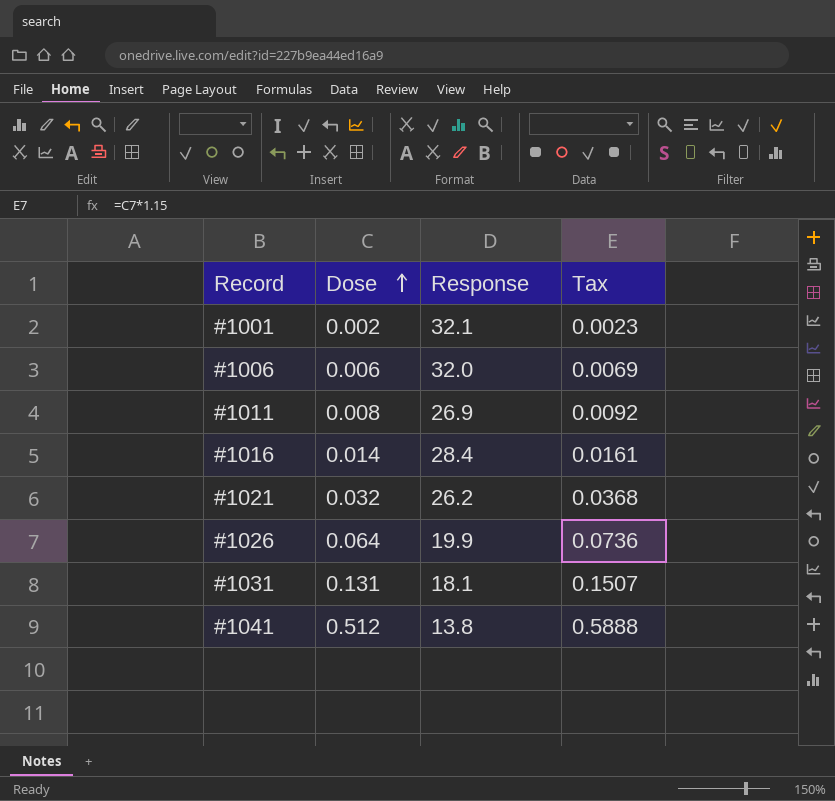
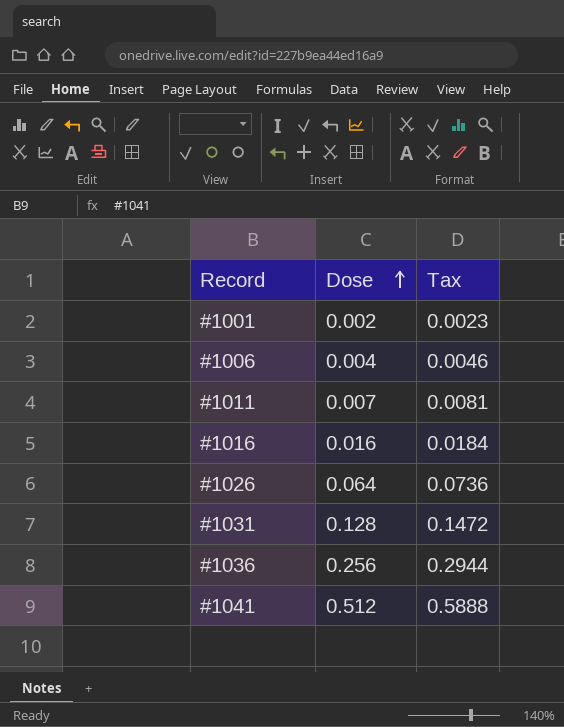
column Response | position: 3 -> none
row #1021: 0.032 | 26.2 | 0.0368 -> none
#1006 | Dose: 0.006 -> 0.004
#1006 | Tax: 0.0069 -> 0.0046
#1011 | Dose: 0.008 -> 0.007
#1011 | Tax: 0.0092 -> 0.0081
#1016 | Dose: 0.014 -> 0.016
#1016 | Tax: 0.0161 -> 0.0184
#1031 | Dose: 0.131 -> 0.128
#1031 | Tax: 0.1507 -> 0.1472
row #1036: none -> 0.256 | 0.2944

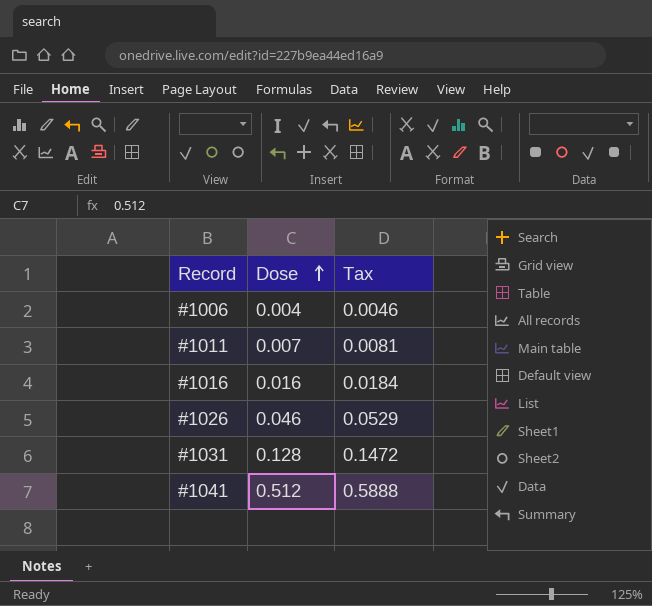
row #1001: 0.002 | 0.0023 -> none
row #1036: 0.256 | 0.2944 -> none
#1026 | Dose: 0.064 -> 0.046
#1026 | Tax: 0.0736 -> 0.0529

